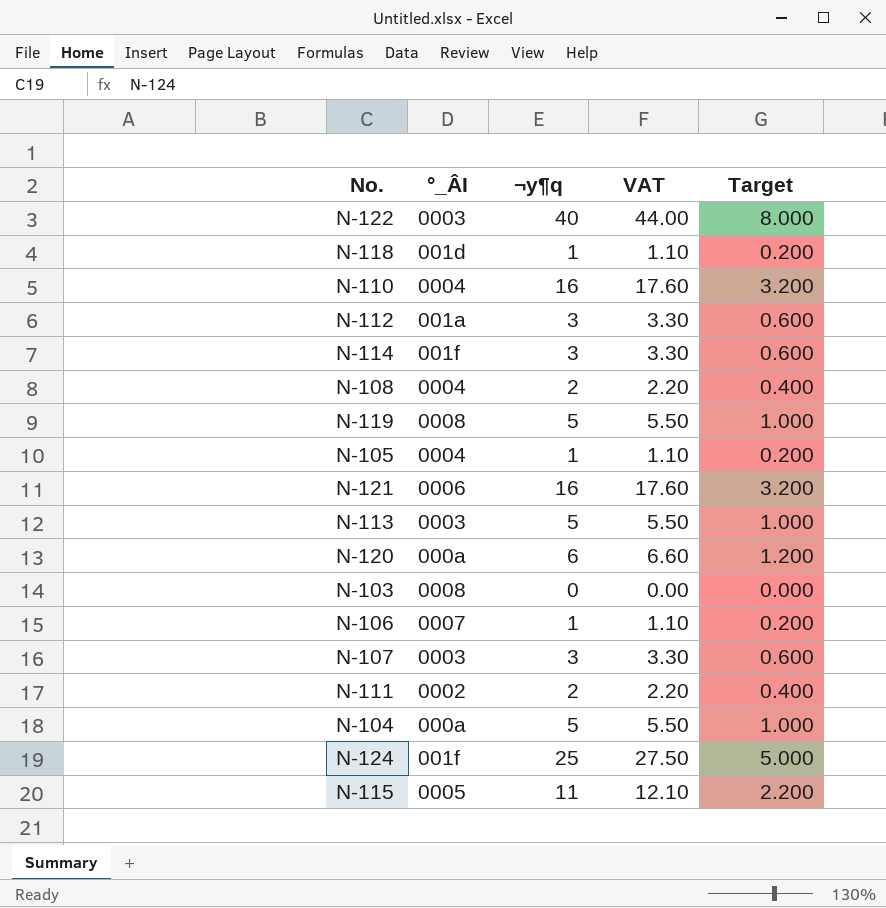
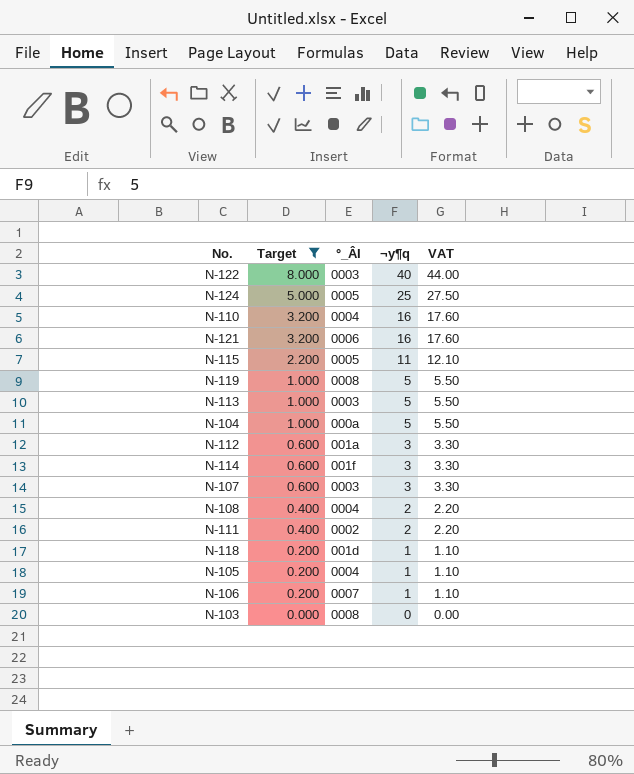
filter: none -> Target != 1.200
row order: none -> Target descending
column Target | position: 5 -> 2
N-124 | °_ÂI: 001f -> 0005

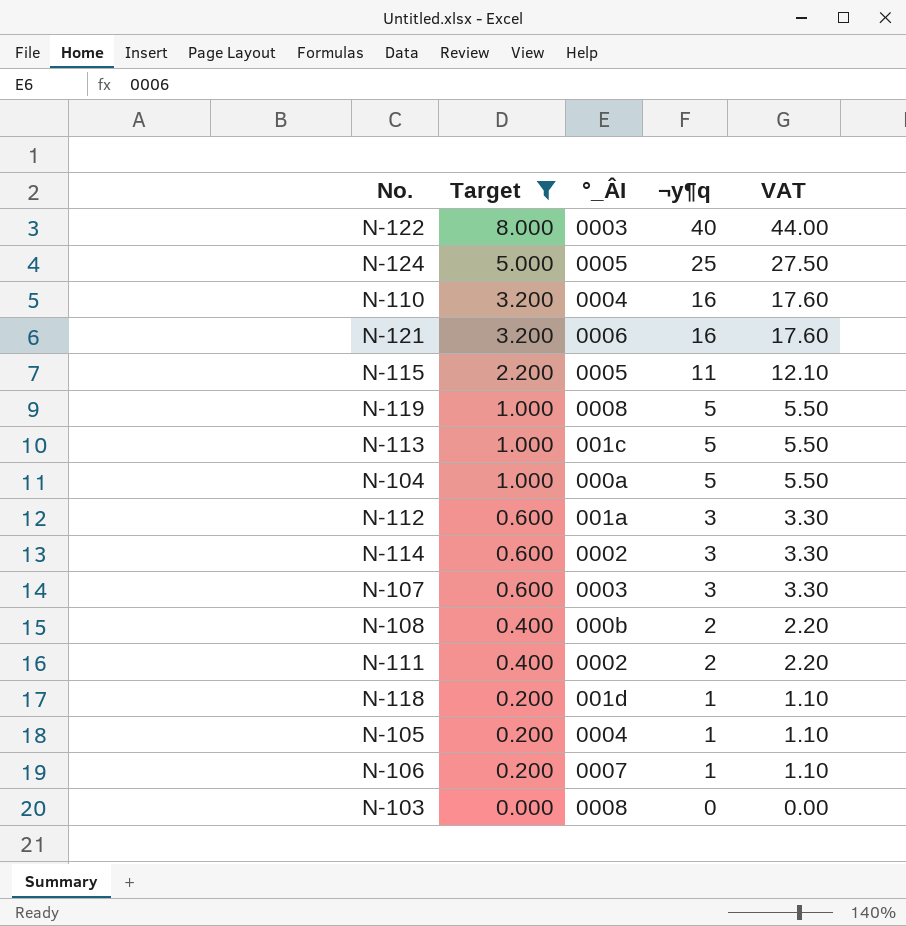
N-113 | °_ÂI: 0003 -> 001c
N-114 | °_ÂI: 001f -> 0002
N-108 | °_ÂI: 0004 -> 000b

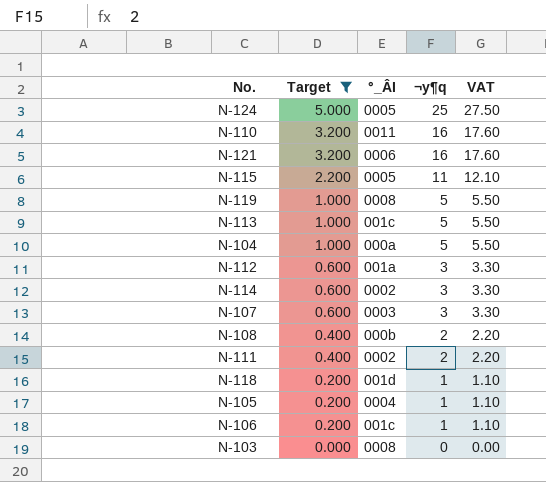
row N-122: 8.000 | 0003 | 40 | 44.00 -> none
N-110 | °_ÂI: 0004 -> 0011
N-106 | °_ÂI: 0007 -> 001c

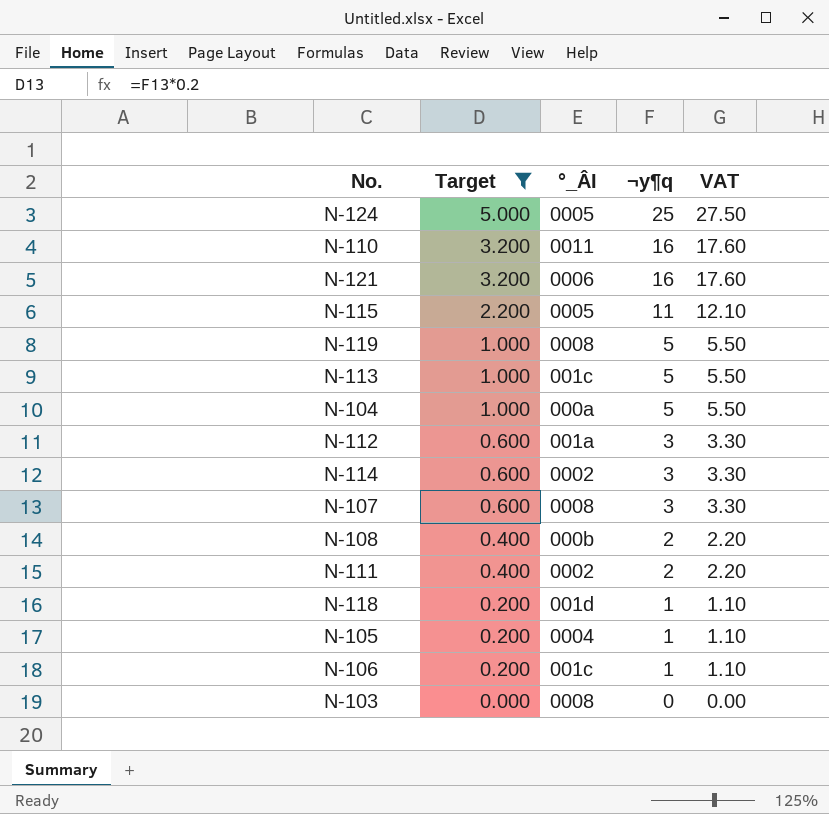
N-107 | °_ÂI: 0003 -> 0008

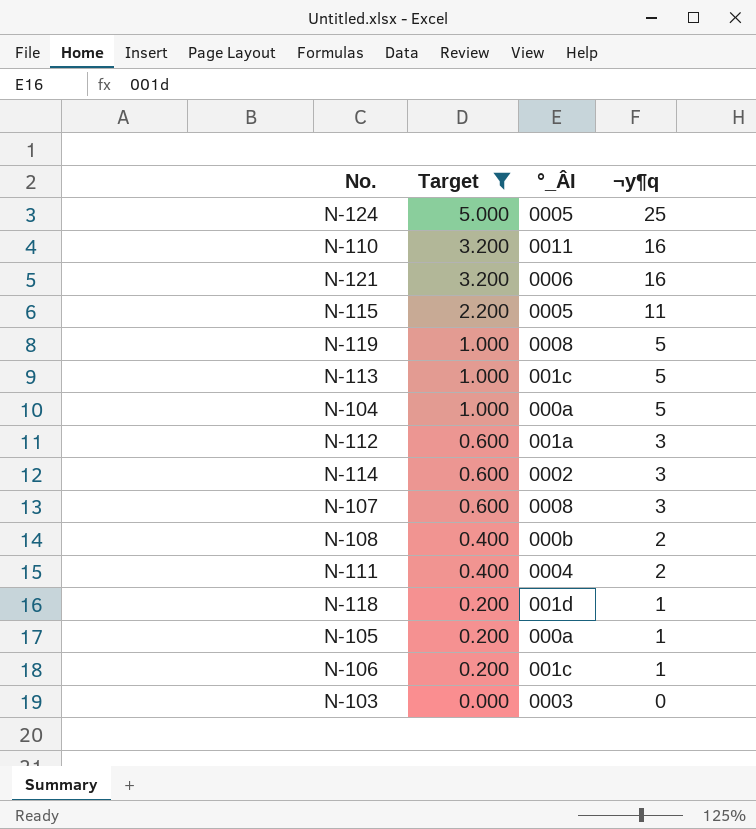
column VAT | formula: [¬y¶q] * 1.1 -> none
N-111 | °_ÂI: 0002 -> 0004
N-105 | °_ÂI: 0004 -> 000a
N-103 | °_ÂI: 0008 -> 0003

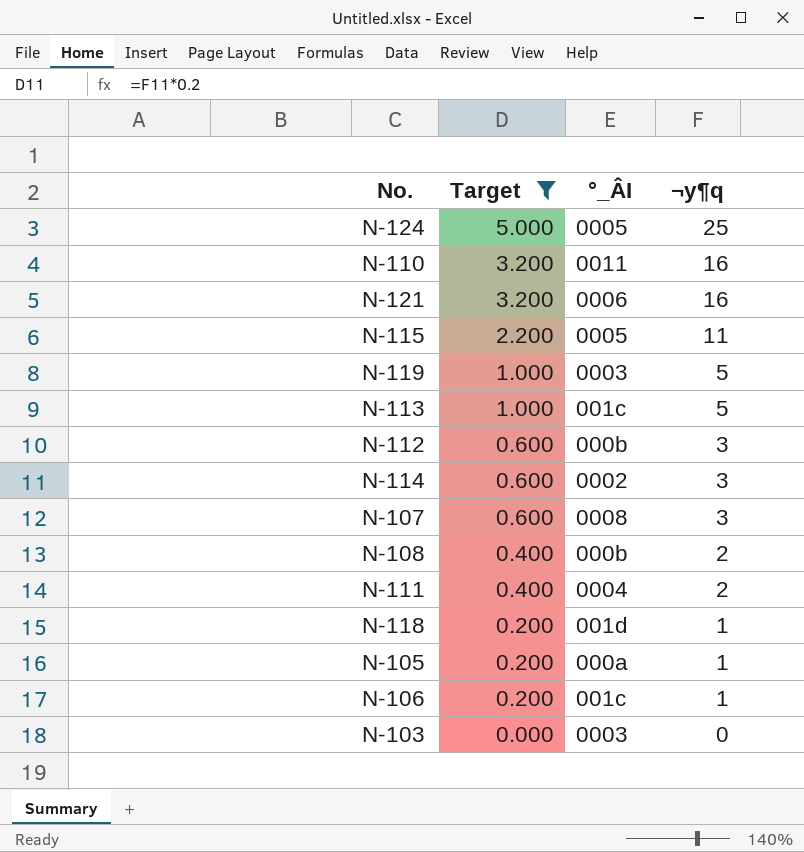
row N-104: 1.000 | 000a | 5 -> none
N-119 | °_ÂI: 0008 -> 0003
N-112 | °_ÂI: 001a -> 000b

